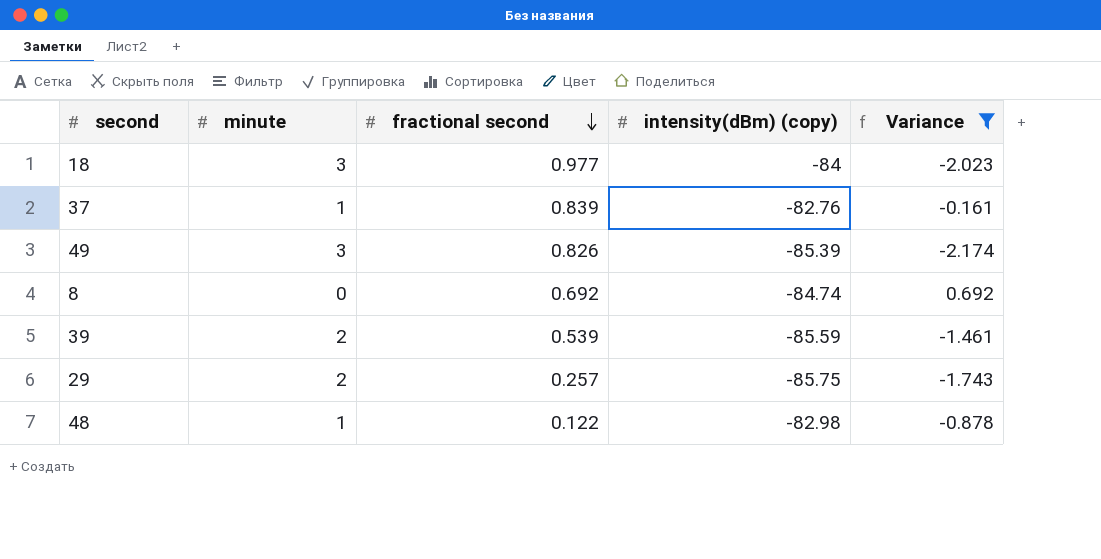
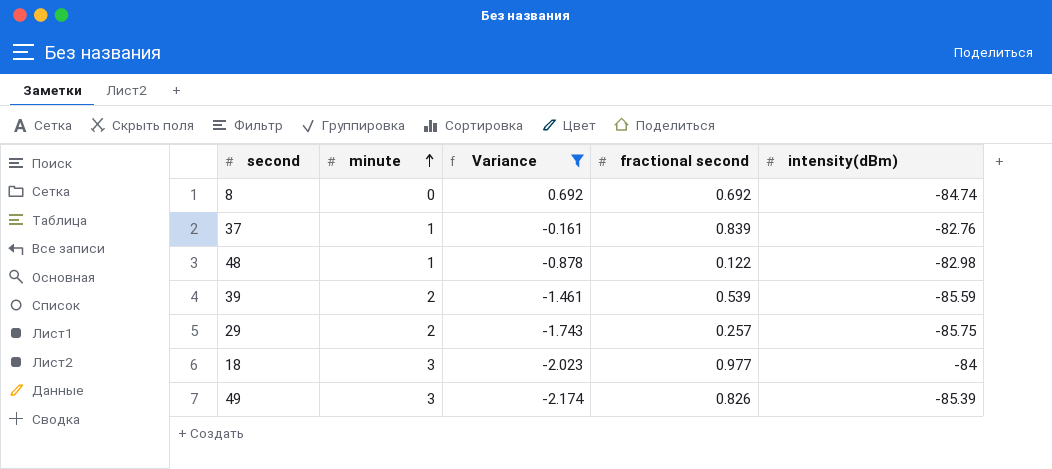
row order: fractional second descending -> minute ascending
column Variance | position: 5 -> 3
column name: intensity(dBm) (copy) -> intensity(dBm)

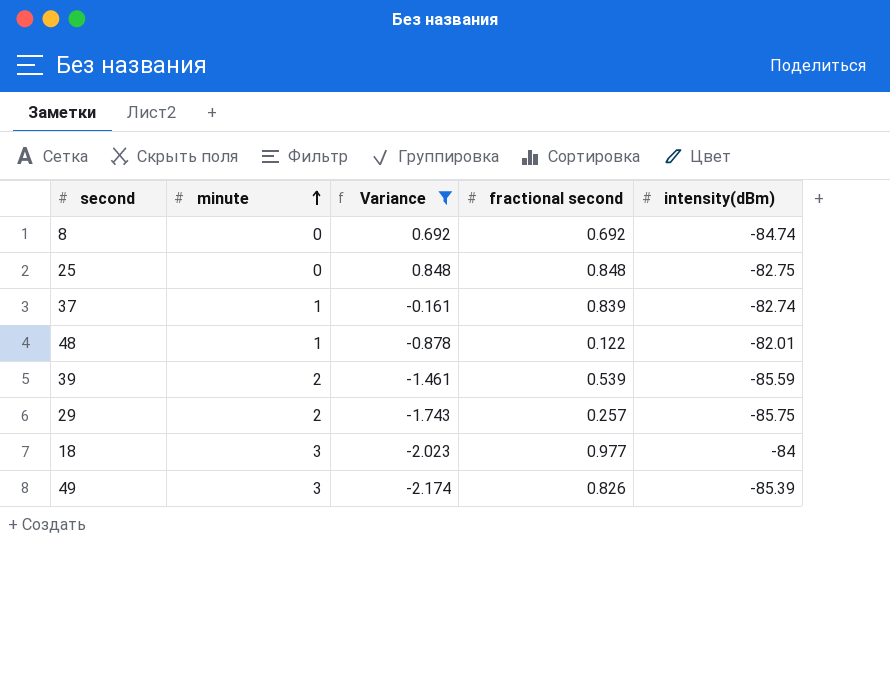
row 25: none -> 0 | 0.848 | 0.848 | -82.75
37 | intensity(dBm): -82.76 -> -82.74
48 | intensity(dBm): -82.98 -> -82.01

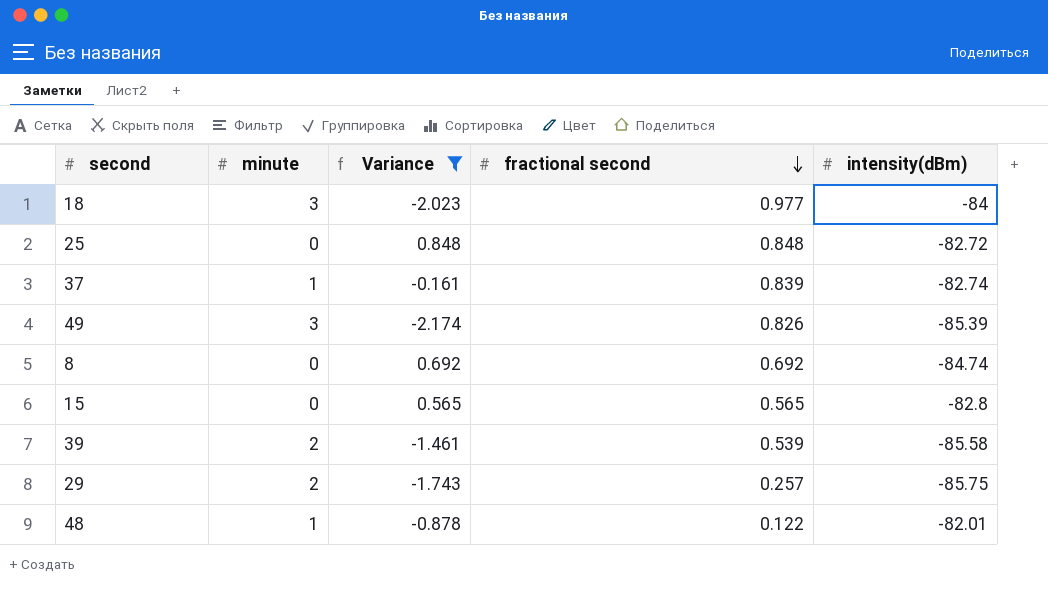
row order: minute ascending -> fractional second descending
25 | intensity(dBm): -82.75 -> -82.72
row 15: none -> 0 | 0.565 | 0.565 | -82.8
39 | intensity(dBm): -85.59 -> -85.58

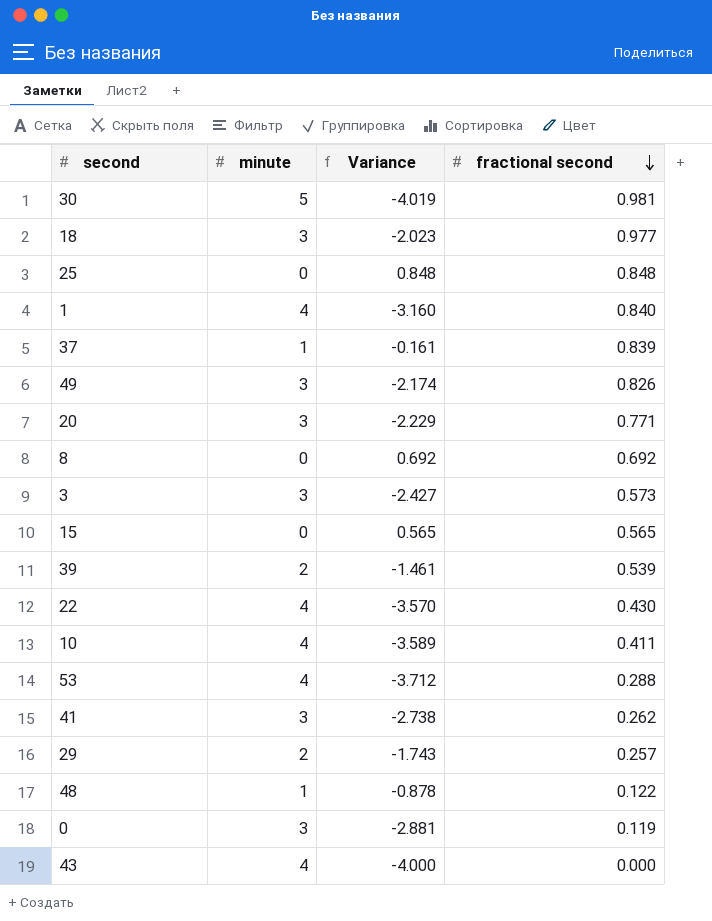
filter: Variance >= -2.174 -> none
column intensity(dBm) | position: 5 -> none

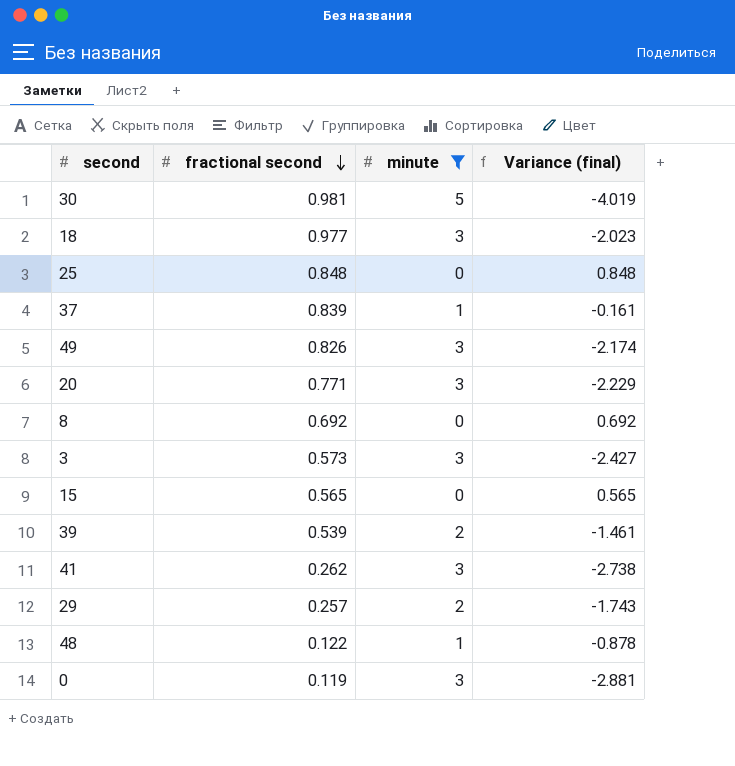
filter: none -> minute != 4
column fractional second | position: 4 -> 2
column name: Variance -> Variance (final)

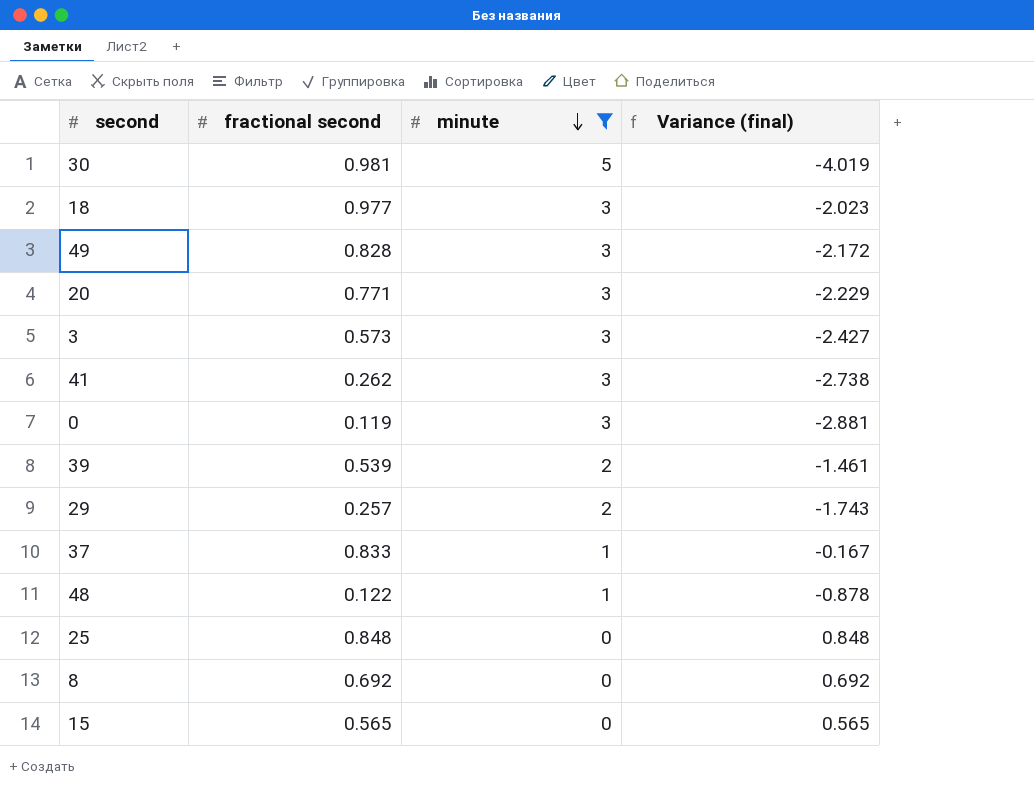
row order: fractional second descending -> minute descending
49 | fractional second: 0.826 -> 0.828
49 | Variance (final): -2.174 -> -2.172
37 | fractional second: 0.839 -> 0.833
37 | Variance (final): -0.161 -> -0.167

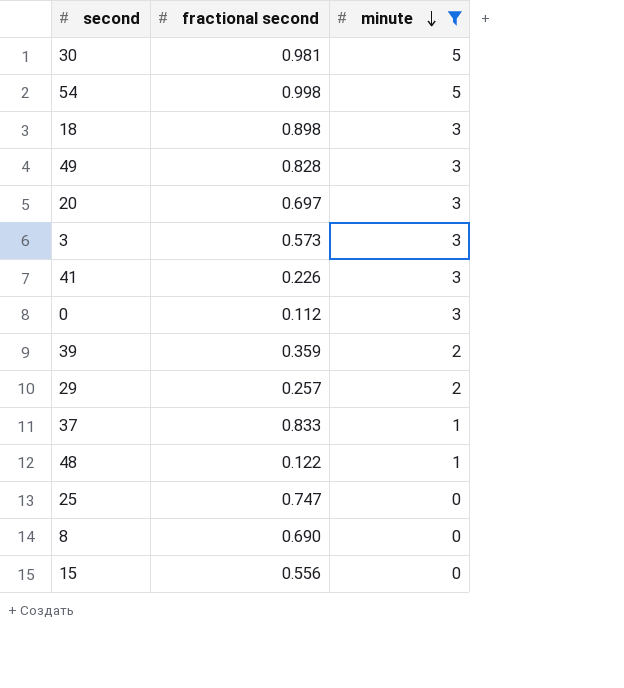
column Variance (final) | formula: [fractional second] - [minute] -> none
row 54: none -> 0.998 | 5
18 | fractional second: 0.977 -> 0.898
20 | fractional second: 0.771 -> 0.697
41 | fractional second: 0.262 -> 0.226
0 | fractional second: 0.119 -> 0.112
39 | fractional second: 0.539 -> 0.359
25 | fractional second: 0.848 -> 0.747
8 | fractional second: 0.692 -> 0.690
15 | fractional second: 0.565 -> 0.556

